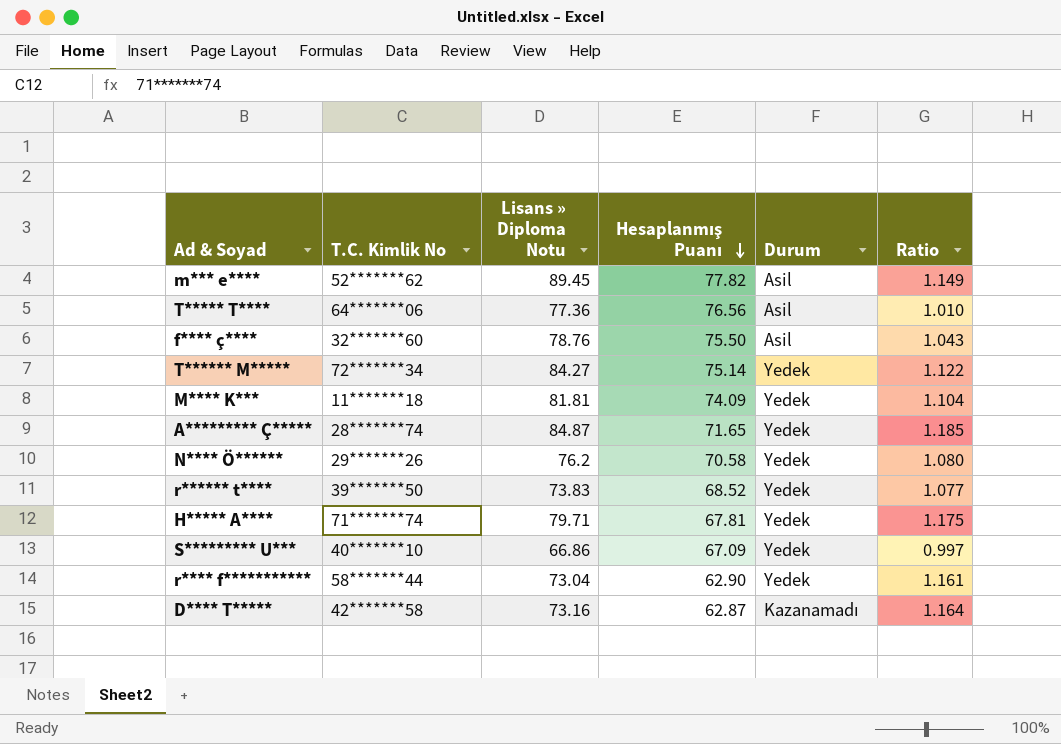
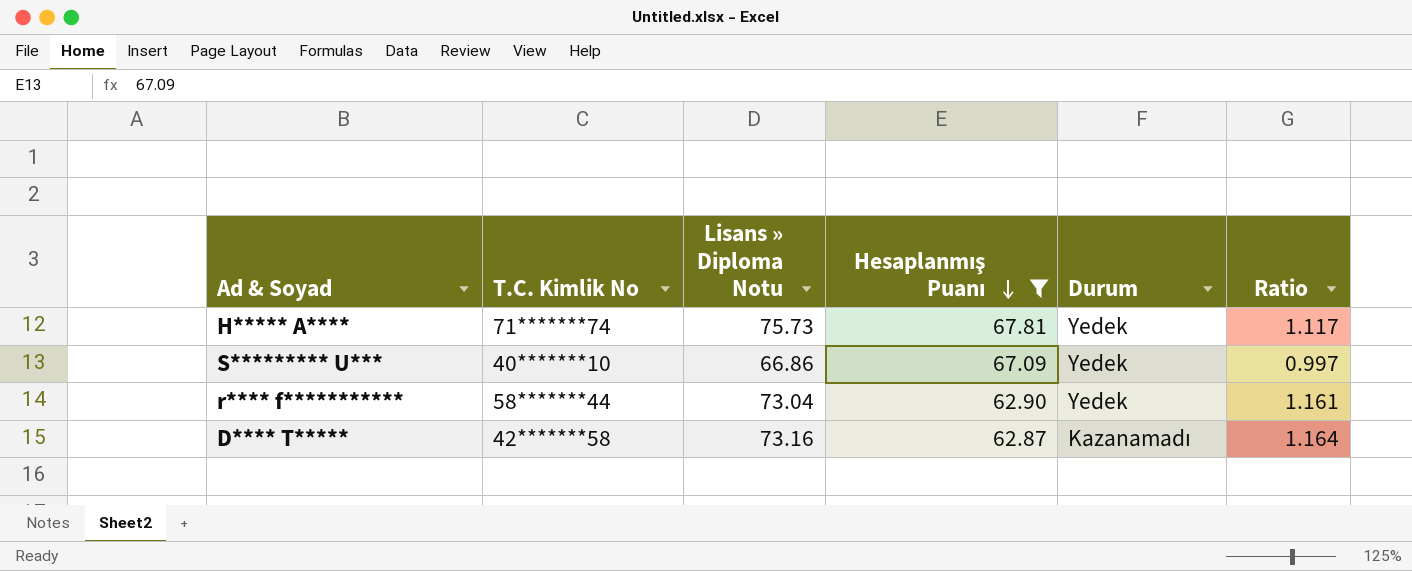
filter: none -> Hesaplanmış Puanı <= 67.81
H***** A**** | Lisans » Diploma Notu: 79.71 -> 75.73
H***** A**** | Ratio: 1.175 -> 1.117

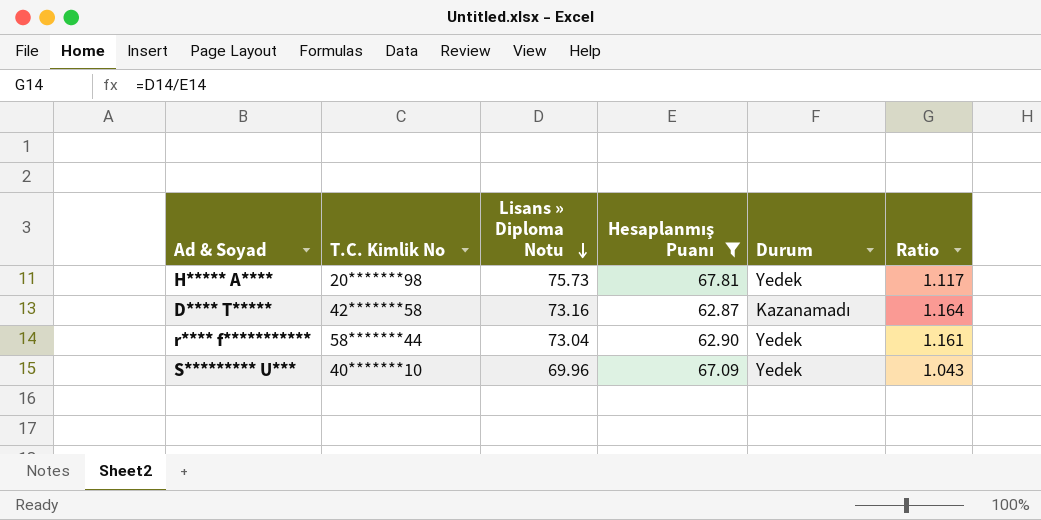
row order: Hesaplanmış Puanı descending -> Lisans » Diploma Notu descending
H***** A**** | T.C. Kimlik No: 71*******74 -> 20*******98
S********* U*** | Lisans » Diploma Notu: 66.86 -> 69.96
S********* U*** | Ratio: 0.997 -> 1.043

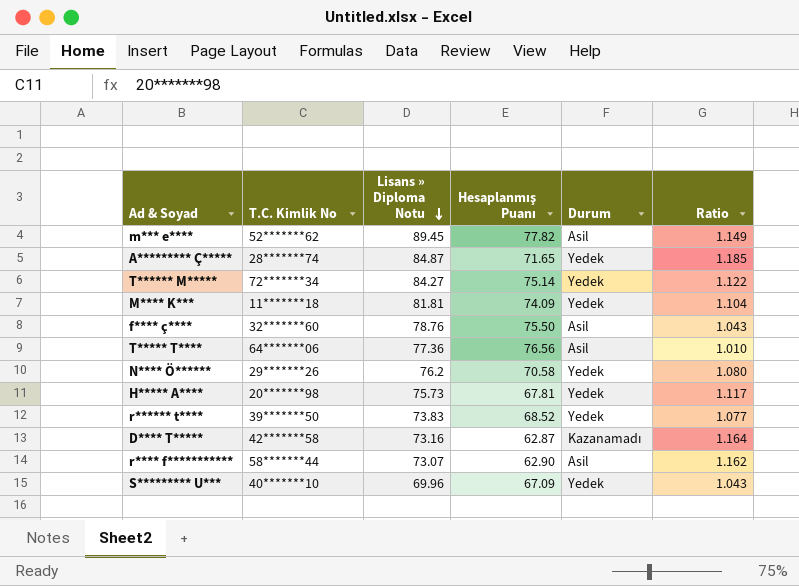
filter: Hesaplanmış Puanı <= 67.81 -> none
r**** f*********** | Lisans » Diploma Notu: 73.04 -> 73.07
r**** f*********** | Durum: Yedek -> Asil
r**** f*********** | Ratio: 1.161 -> 1.162

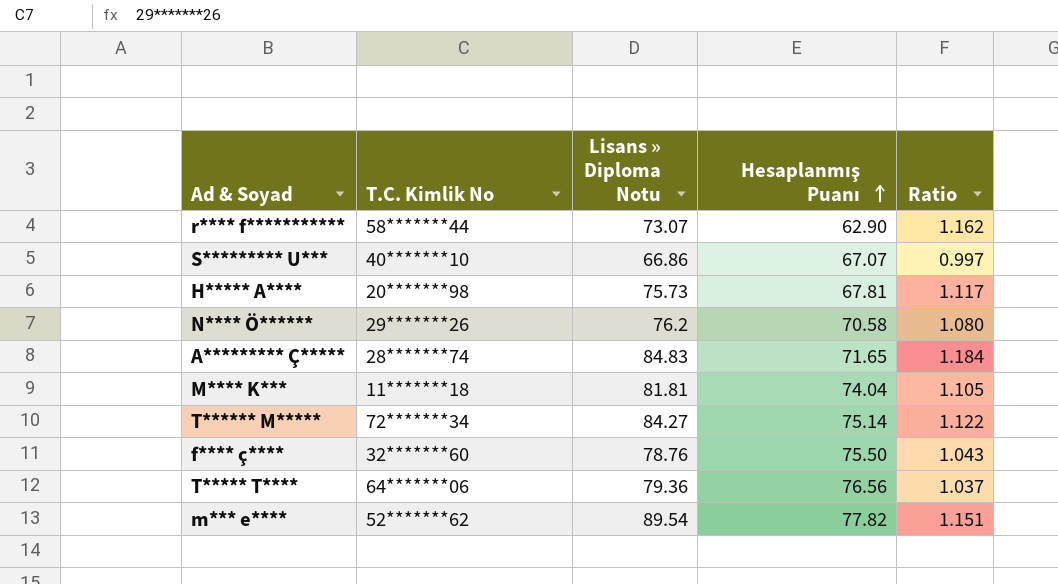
row order: Lisans » Diploma Notu descending -> Hesaplanmış Puanı ascending
column Durum | position: 5 -> none
row r****** t****: 39*******50 | 73.83 | 68.52 | Yedek | 1.077 -> none
row D**** T*****: 42*******58 | 73.16 | 62.87 | Kazanamadı | 1.164 -> none
S********* U*** | Lisans » Diploma Notu: 69.96 -> 66.86
S********* U*** | Hesaplanmış Puanı: 67.09 -> 67.07
S********* U*** | Ratio: 1.043 -> 0.997
A********* Ç***** | Lisans » Diploma Notu: 84.87 -> 84.83
A********* Ç***** | Ratio: 1.185 -> 1.184
M**** K*** | Hesaplanmış Puanı: 74.09 -> 74.04
M**** K*** | Ratio: 1.104 -> 1.105
T***** T**** | Lisans » Diploma Notu: 77.36 -> 79.36
T***** T**** | Ratio: 1.010 -> 1.037
m*** e**** | Lisans » Diploma Notu: 89.45 -> 89.54
m*** e**** | Ratio: 1.149 -> 1.151

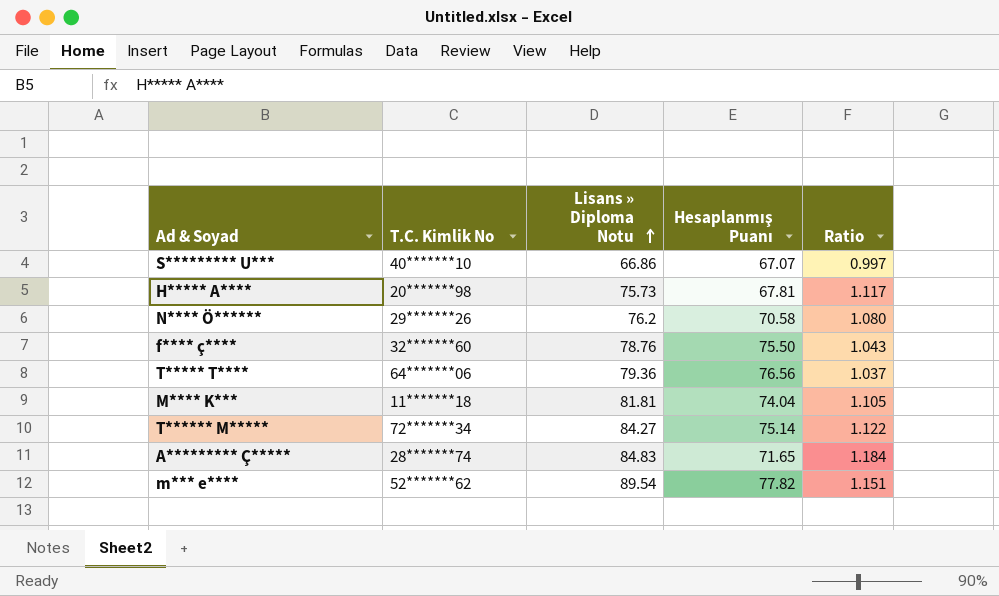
row order: Hesaplanmış Puanı ascending -> Lisans » Diploma Notu ascending
row r**** f***********: 58*******44 | 73.07 | 62.90 | 1.162 -> none

